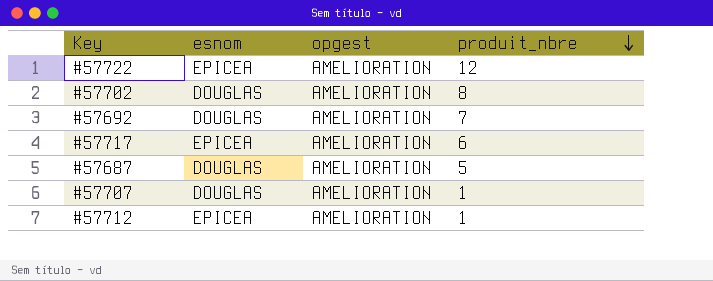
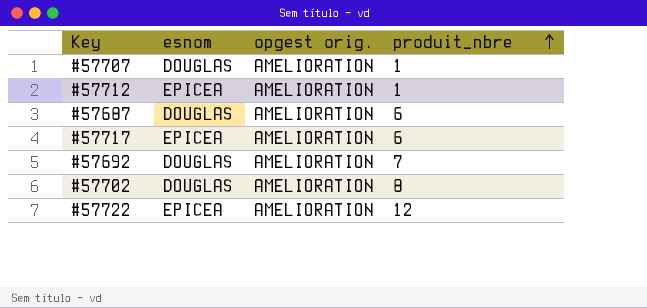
row order: produit_nbre descending -> produit_nbre ascending
column name: opgest -> opgest orig.
#57687 | produit_nbre: 5 -> 6

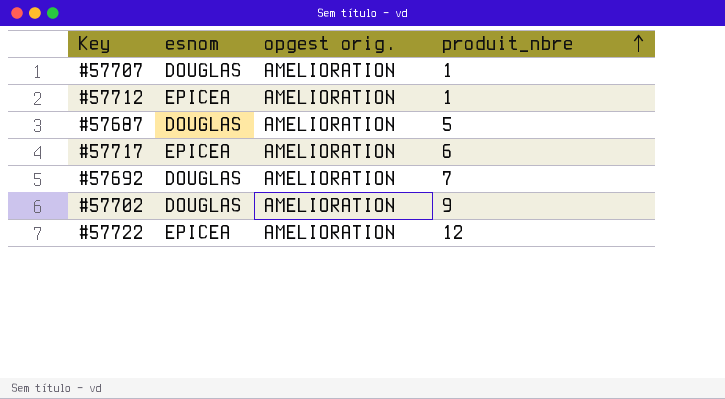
#57687 | produit_nbre: 6 -> 5
#57702 | produit_nbre: 8 -> 9

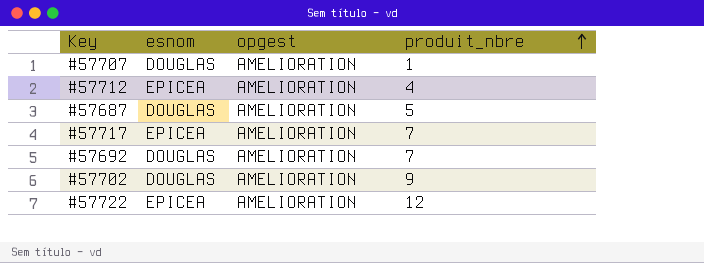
column name: opgest orig. -> opgest
#57712 | produit_nbre: 1 -> 4
#57717 | produit_nbre: 6 -> 7

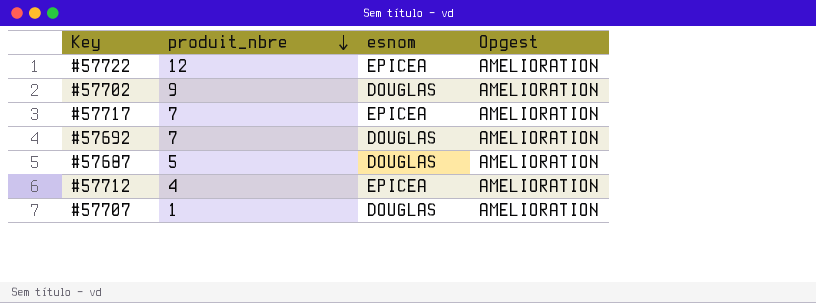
row order: produit_nbre ascending -> produit_nbre descending
column produit_nbre | position: 4 -> 2
column name: opgest -> Opgest

